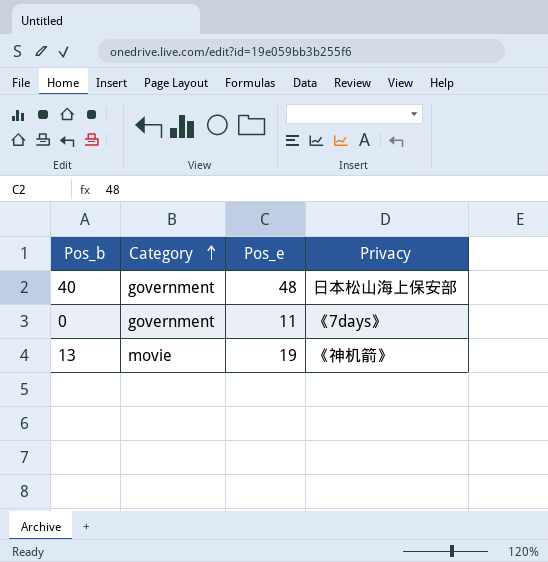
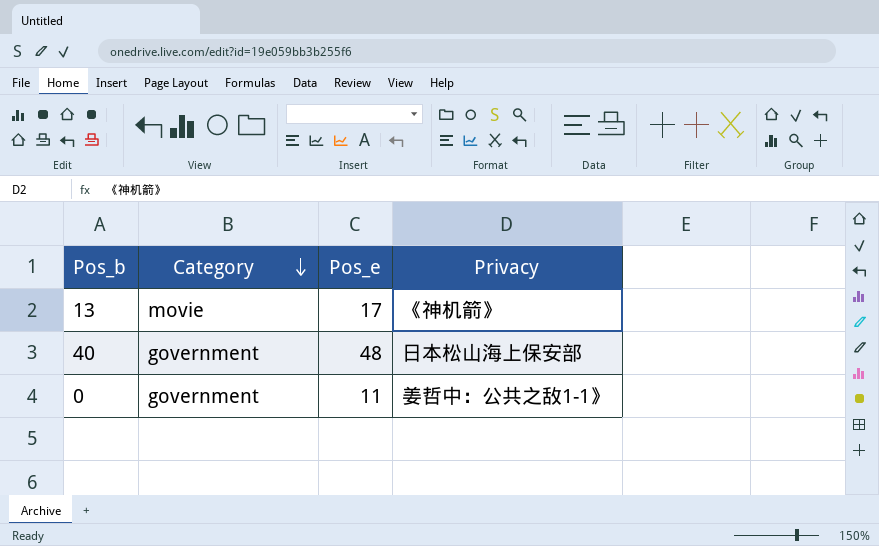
row order: Category ascending -> Category descending
13 | Pos_e: 19 -> 17
0 | Privacy: 《7days》 -> 姜哲中：公共之敌1-1》

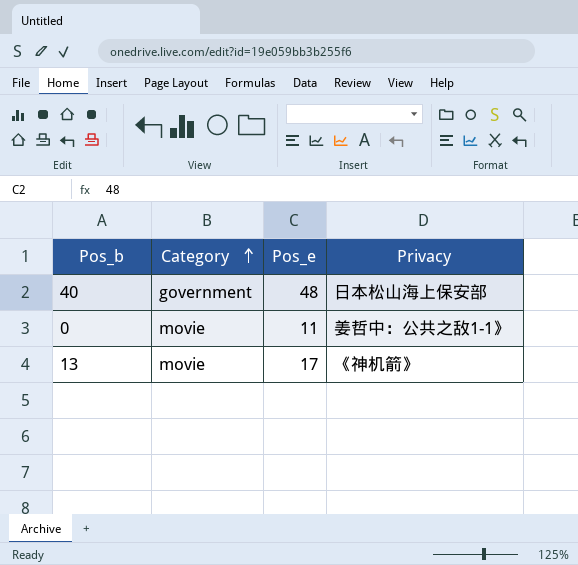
row order: Category descending -> Category ascending
0 | Category: government -> movie

